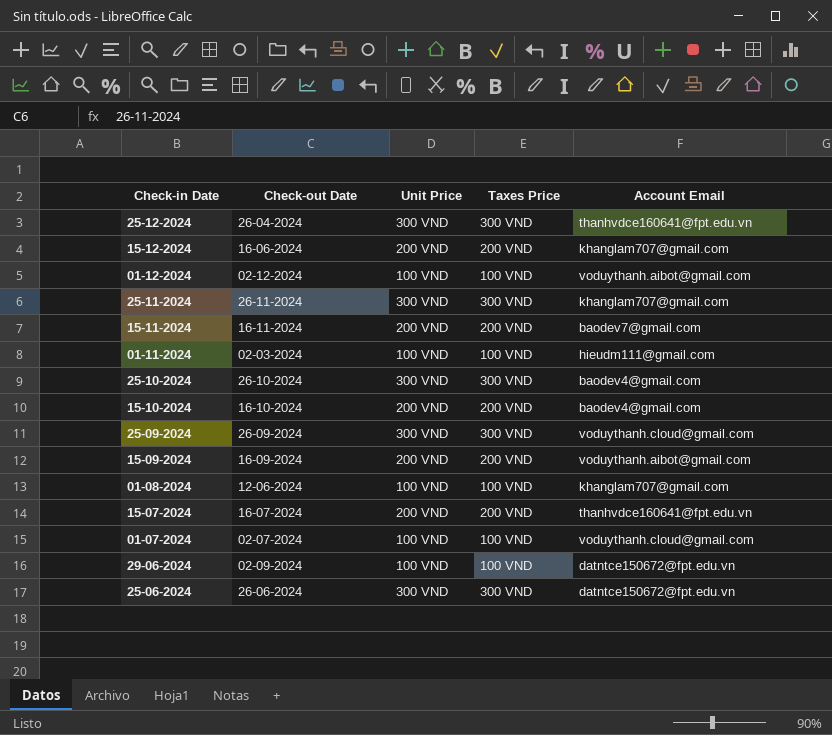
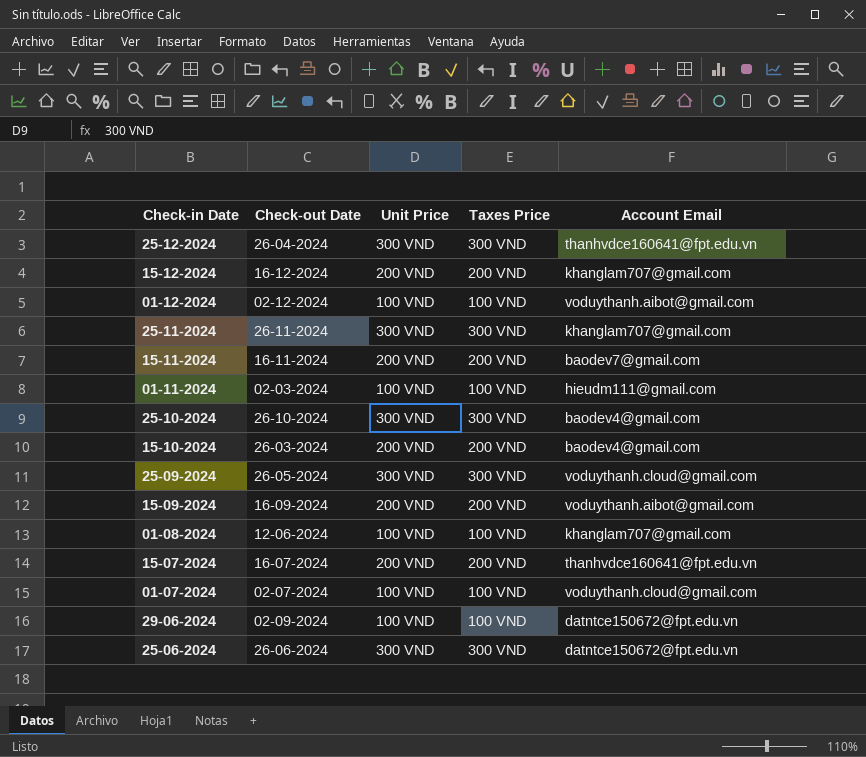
15-12-2024 | Check-out Date: 16-06-2024 -> 16-12-2024
15-10-2024 | Check-out Date: 16-10-2024 -> 26-03-2024
25-09-2024 | Check-out Date: 26-09-2024 -> 26-05-2024

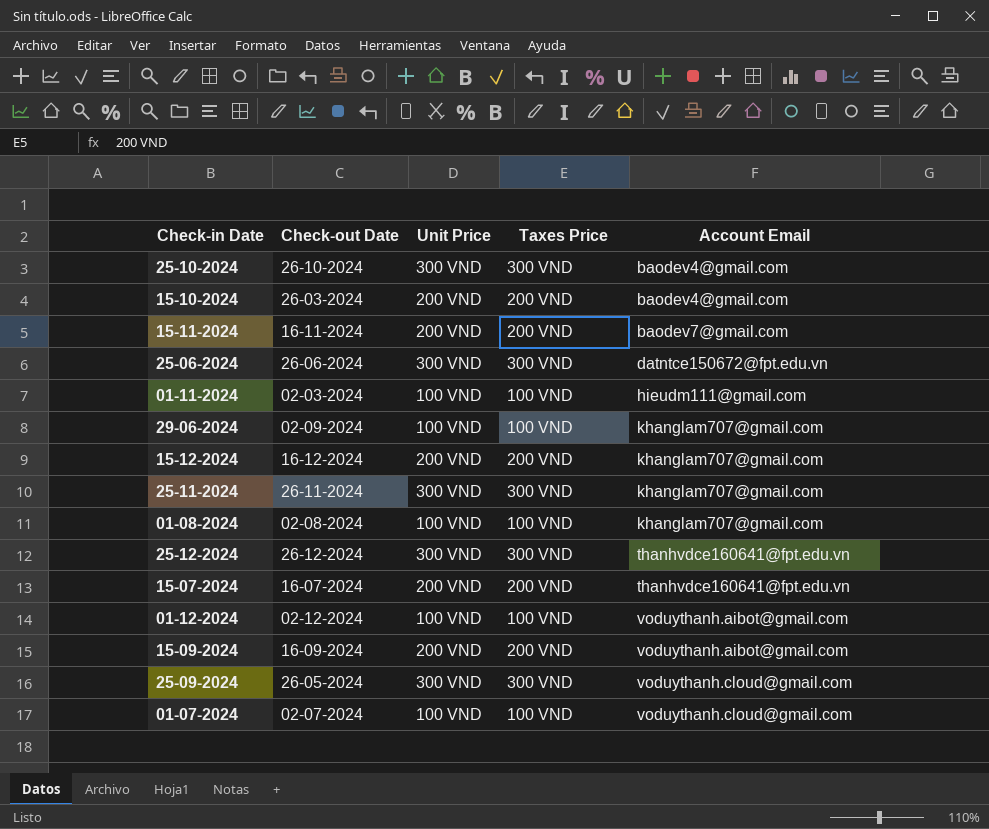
row order: Check-in Date descending -> Account Email ascending
29-06-2024 | Account Email: datntce150672@fpt.edu.vn -> khanglam707@gmail.com
01-08-2024 | Check-out Date: 12-06-2024 -> 02-08-2024
25-12-2024 | Check-out Date: 26-04-2024 -> 26-12-2024

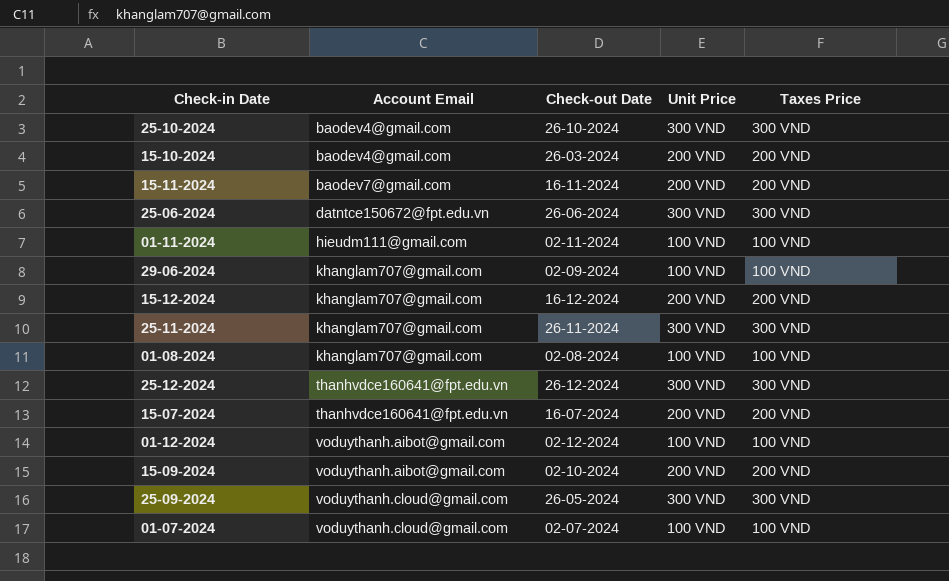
column Account Email | position: 5 -> 2
01-11-2024 | Check-out Date: 02-03-2024 -> 02-11-2024
15-09-2024 | Check-out Date: 16-09-2024 -> 02-10-2024

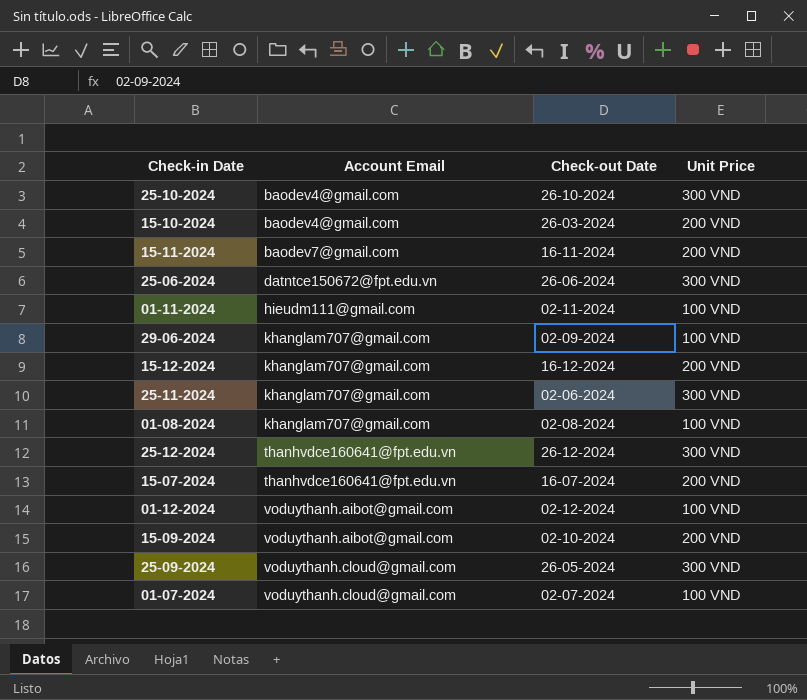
column Taxes Price | position: 5 -> none
25-11-2024 | Check-out Date: 26-11-2024 -> 02-06-2024

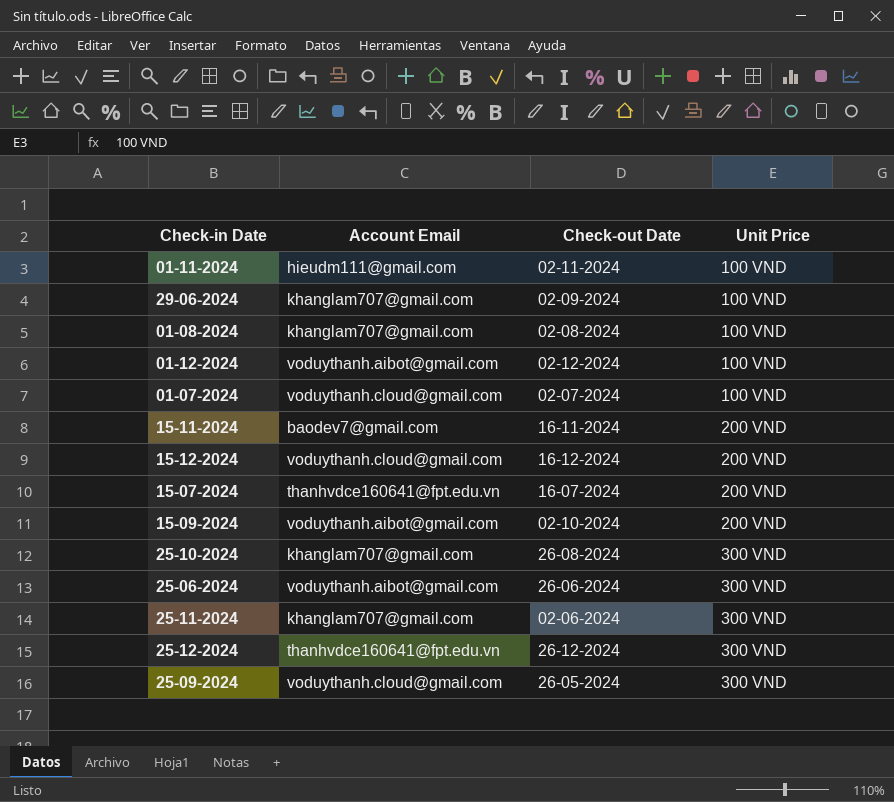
row order: Account Email ascending -> Unit Price ascending
row 15-10-2024: baodev4@gmail.com | 26-03-2024 | 200 VND -> none
15-12-2024 | Account Email: khanglam707@gmail.com -> voduythanh.cloud@gmail.com
25-10-2024 | Account Email: baodev4@gmail.com -> khanglam707@gmail.com
25-10-2024 | Check-out Date: 26-10-2024 -> 26-08-2024
25-06-2024 | Account Email: datntce150672@fpt.edu.vn -> voduythanh.aibot@gmail.com

